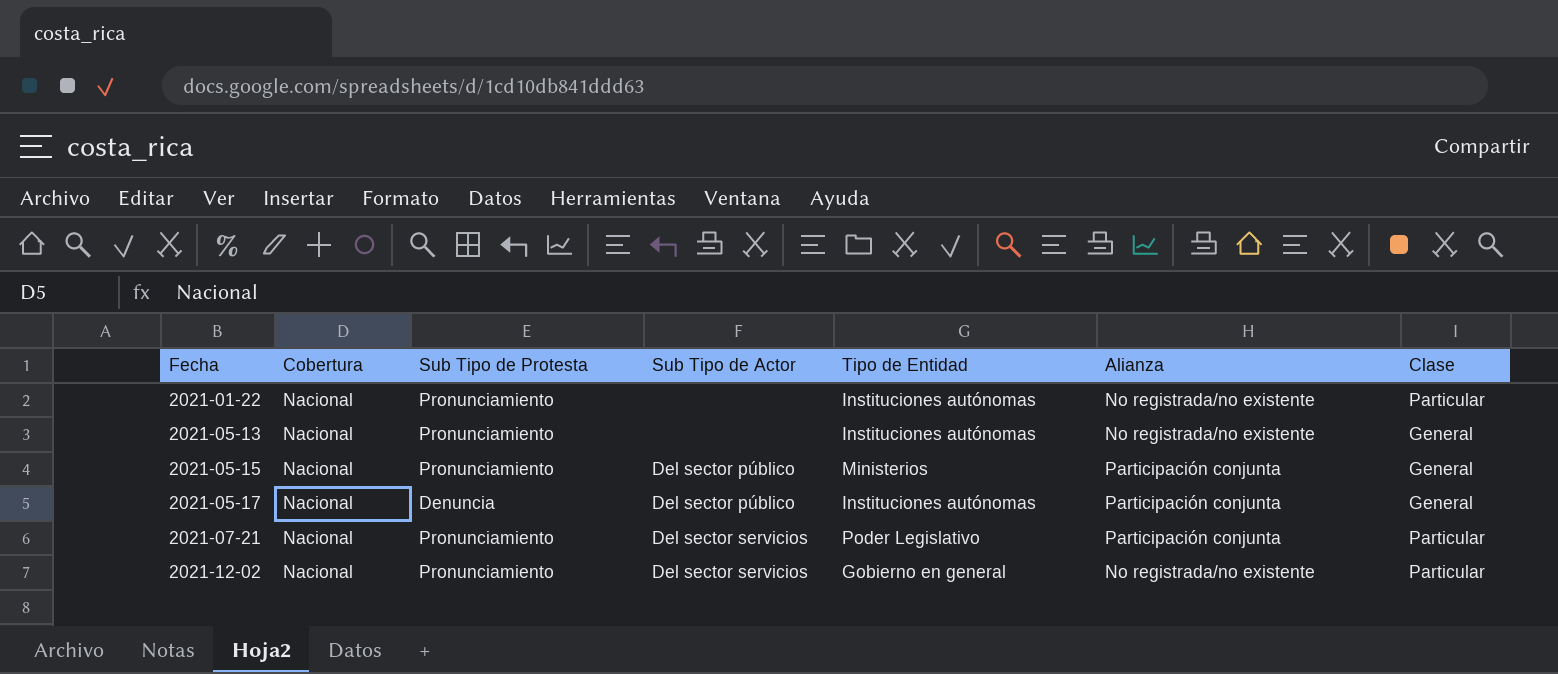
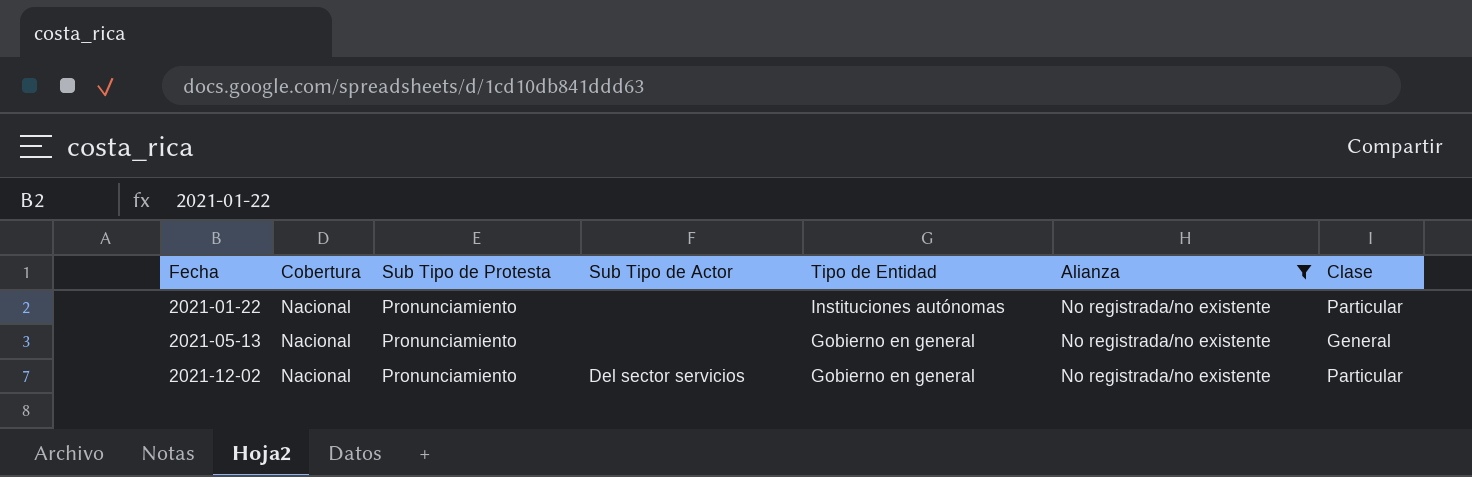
filter: none -> Alianza = No registrada/no existente
2021-05-13 | Tipo de Entidad: Instituciones autónomas -> Gobierno en general

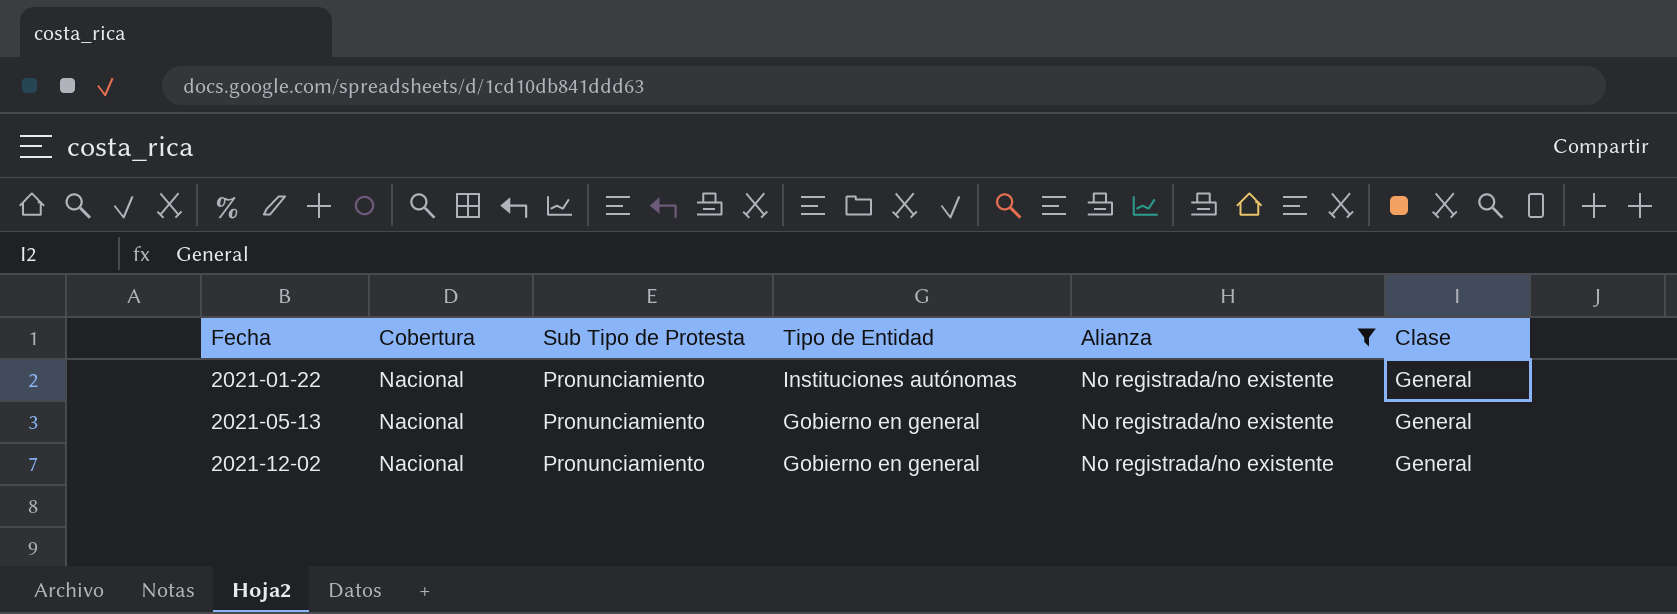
column Sub Tipo de Actor | position: 4 -> none
2021-01-22 | Clase: Particular -> General
2021-12-02 | Clase: Particular -> General

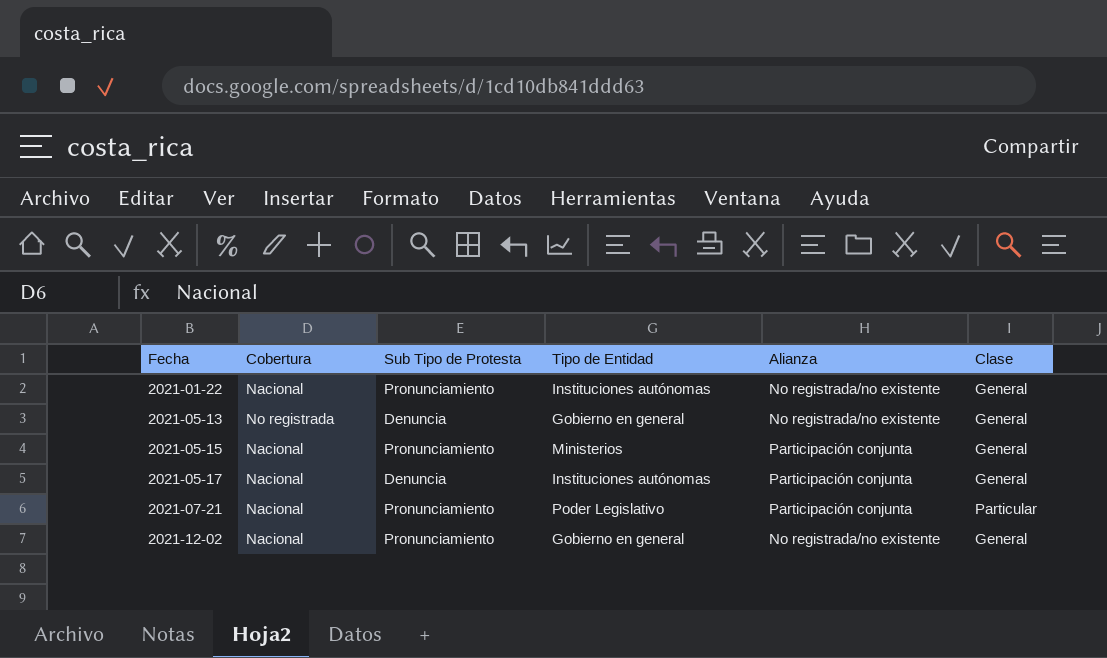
filter: Alianza = No registrada/no existente -> none
2021-05-13 | Cobertura: Nacional -> No registrada
2021-05-13 | Sub Tipo de Protesta: Pronunciamiento -> Denuncia

